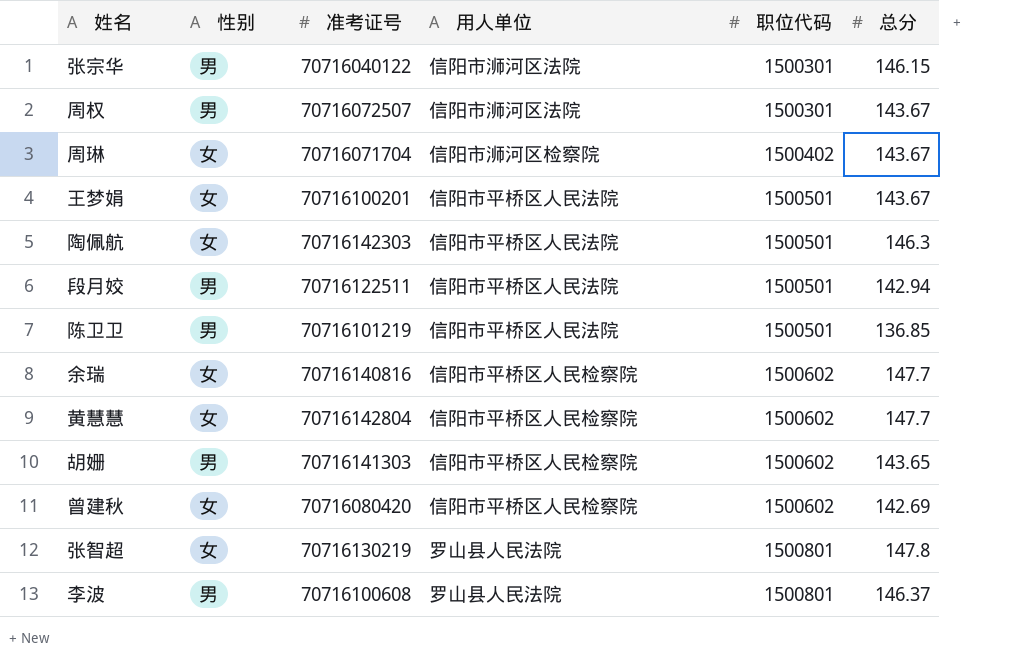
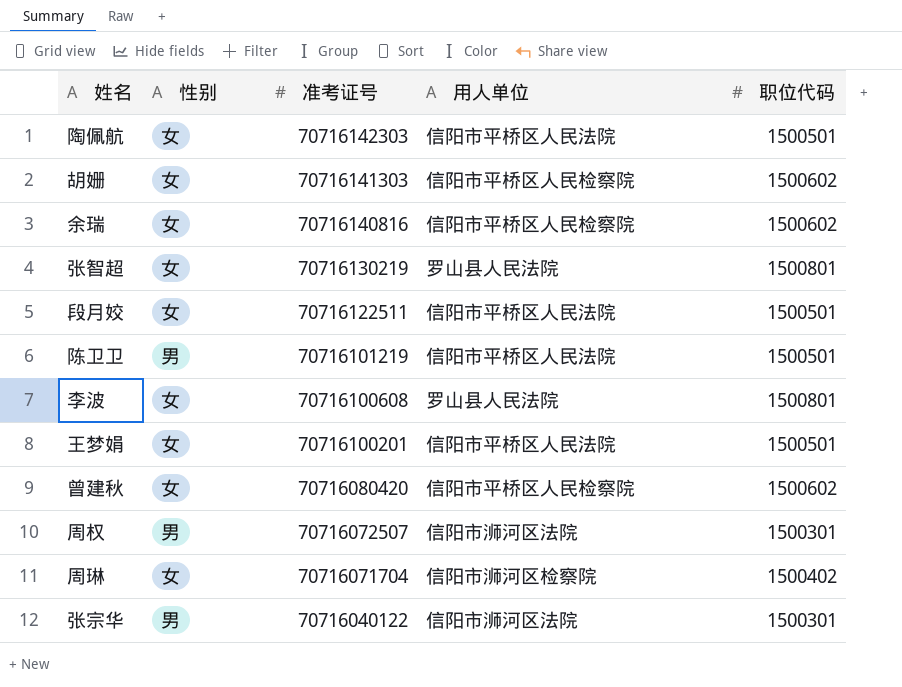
row order: 职位代码 ascending -> 准考证号 descending
column 总分 | position: 6 -> none
row 黄慧慧: 女 | 70716142804 | 信阳市平桥区人民检察院 | 1500602 | 147.7 -> none
胡姗 | 性别: 男 -> 女
段月姣 | 性别: 男 -> 女
李波 | 性别: 男 -> 女

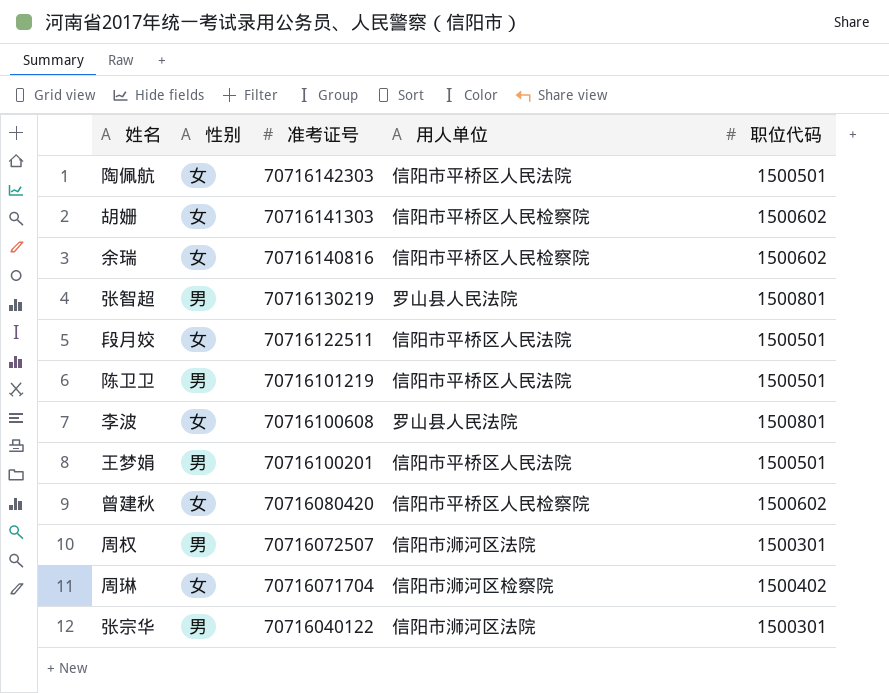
张智超 | 性别: 女 -> 男
王梦娟 | 性别: 女 -> 男

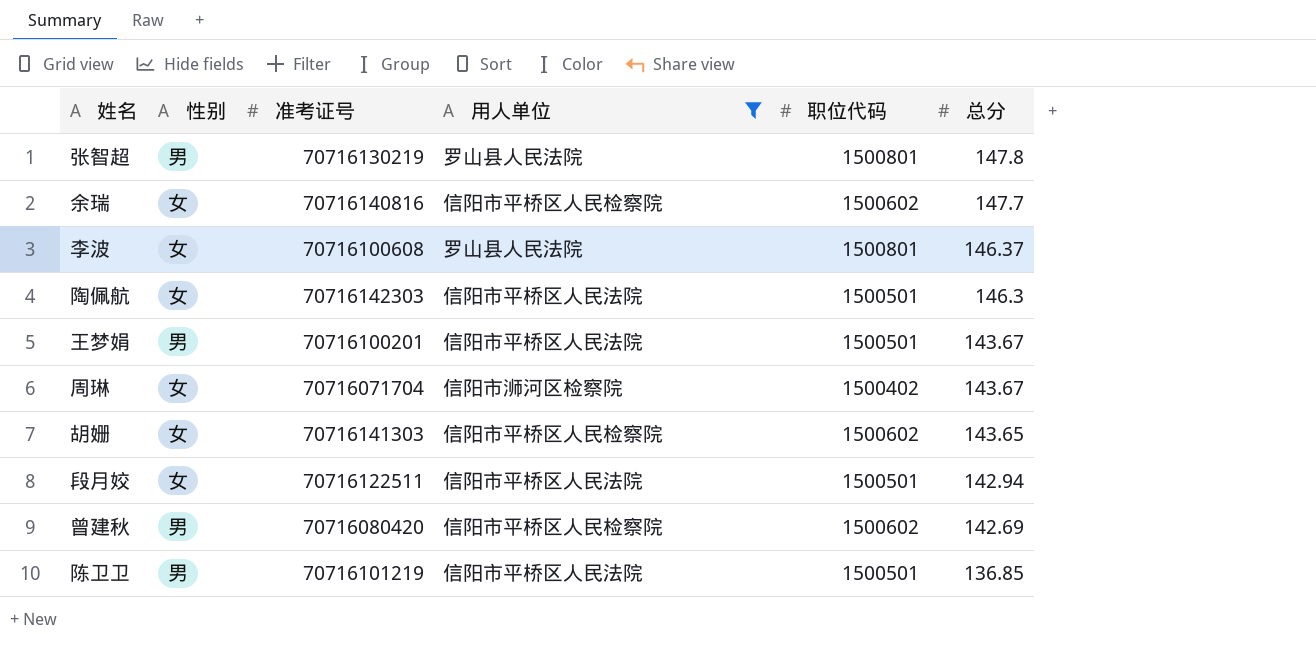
filter: none -> 用人单位 != 信阳市浉河区法院
row order: 准考证号 descending -> 总分 descending
column 总分 | position: none -> 6
曾建秋 | 性别: 女 -> 男

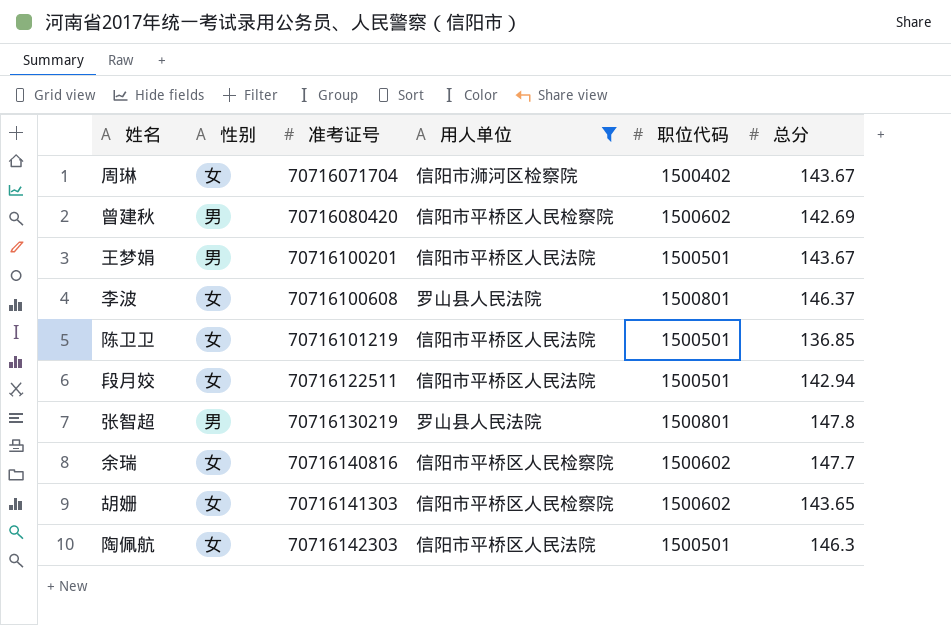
row order: 总分 descending -> 准考证号 ascending
陈卫卫 | 性别: 男 -> 女

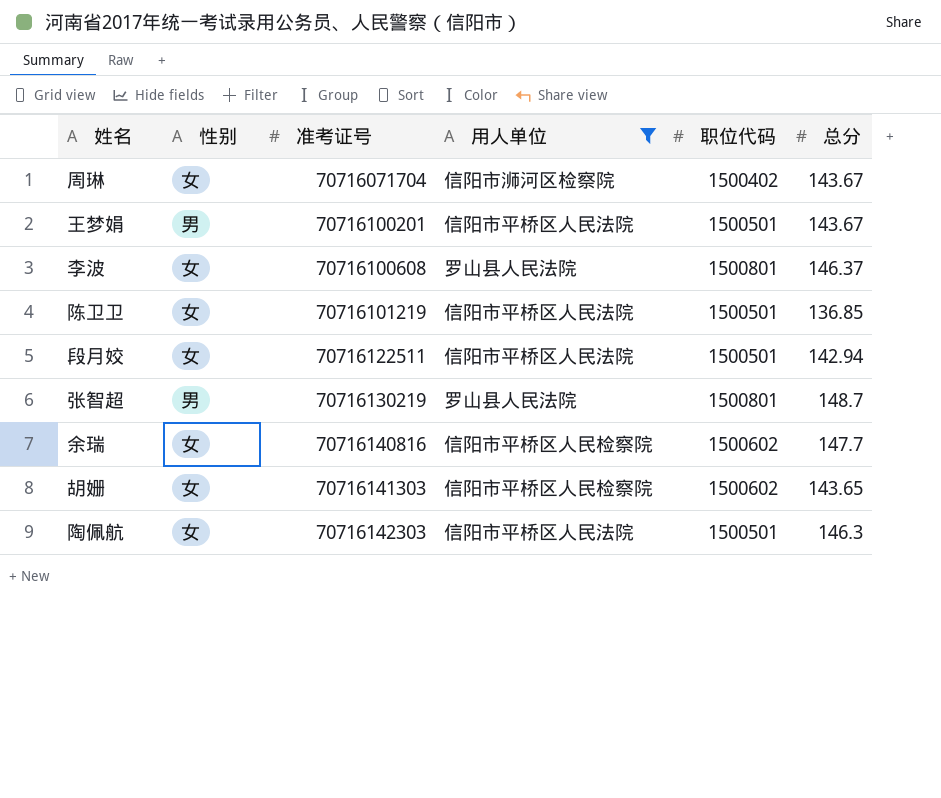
row 曾建秋: 男 | 70716080420 | 信阳市平桥区人民检察院 | 1500602 | 142.69 -> none
张智超 | 总分: 147.8 -> 148.7

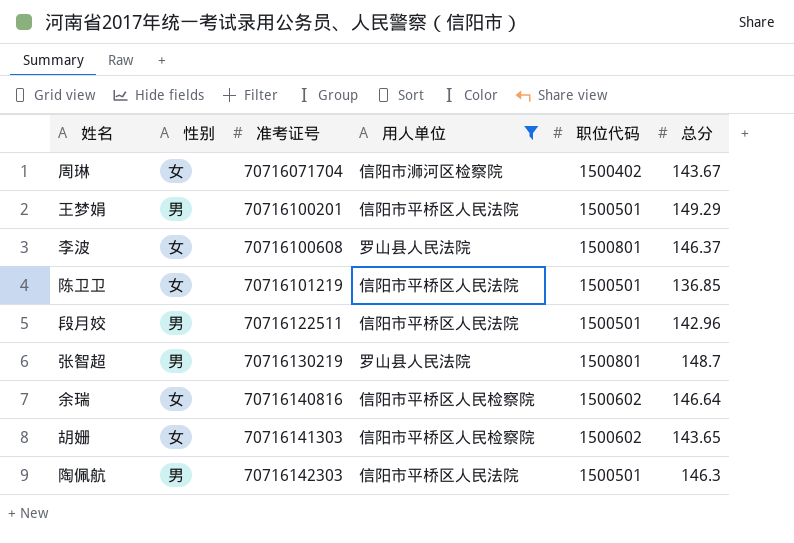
王梦娟 | 总分: 143.67 -> 149.29
段月姣 | 性别: 女 -> 男
段月姣 | 总分: 142.94 -> 142.96
余瑞 | 总分: 147.7 -> 146.64
陶佩航 | 性别: 女 -> 男

